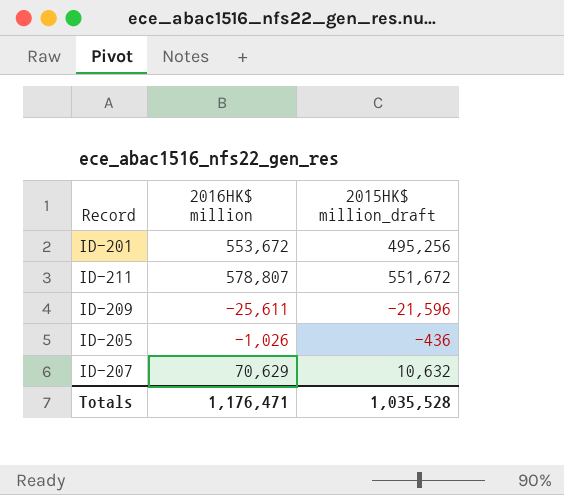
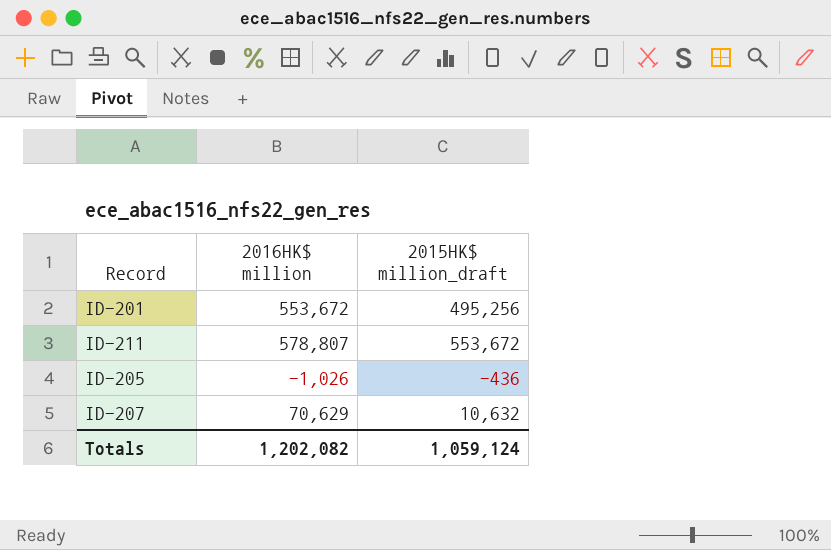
row ID-209: -25,611 | -21,596 -> none
ID-211 | 2015HK$ million_draft: 551,672 -> 553,672
Totals | 2016HK$ million: 1,176,471 -> 1,202,082
Totals | 2015HK$ million_draft: 1,035,528 -> 1,059,124

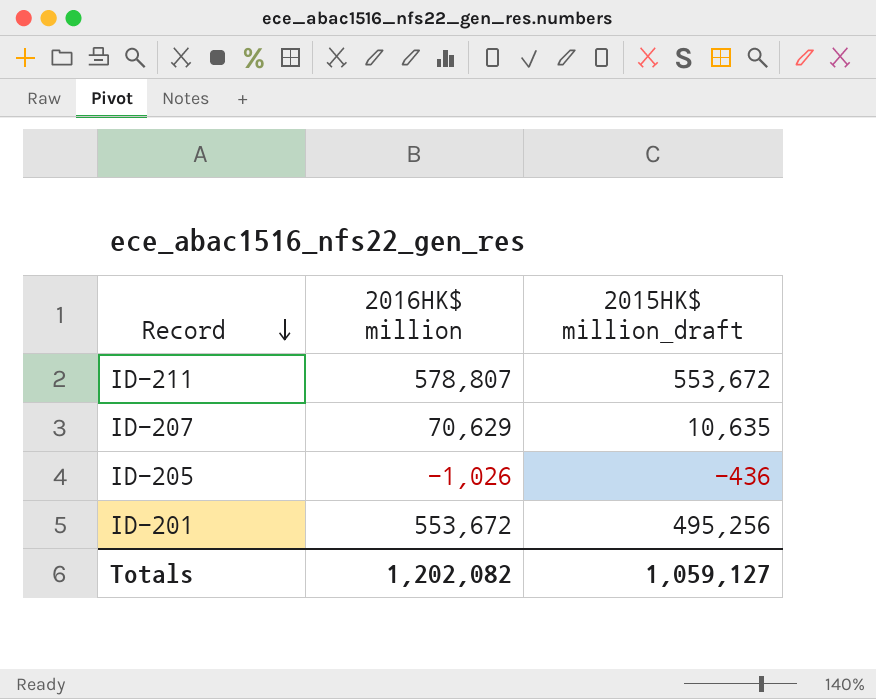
row order: none -> Record descending
ID-207 | 2015HK$ million_draft: 10,632 -> 10,635
Totals | 2015HK$ million_draft: 1,059,124 -> 1,059,127

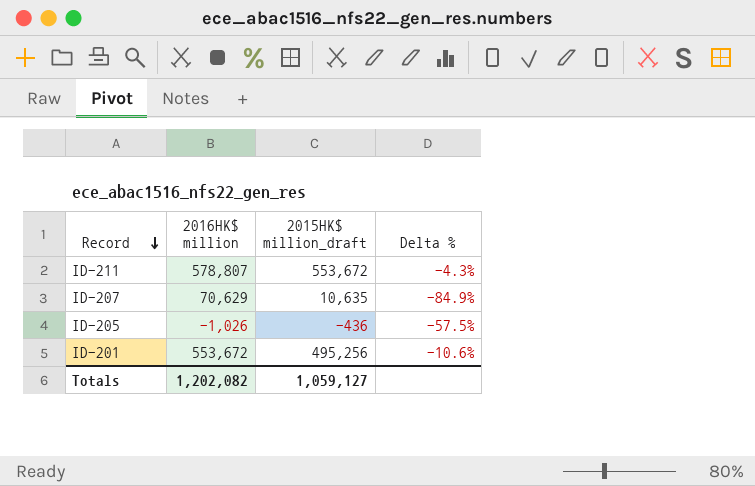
column Delta % | formula: none -> ([2015HK$ million_draft] - [2016HK$ million]) / [2016HK$ million]

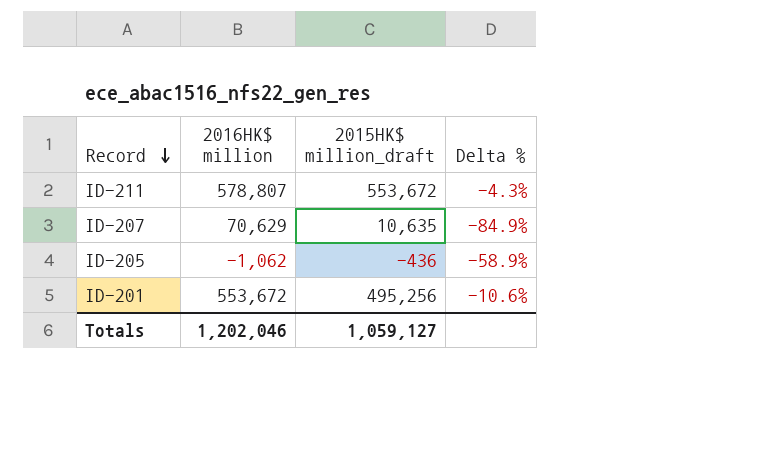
ID-205 | 2016HK$ million: -1,026 -> -1,062
ID-205 | Delta %: -57.5% -> -58.9%
Totals | 2016HK$ million: 1,202,082 -> 1,202,046

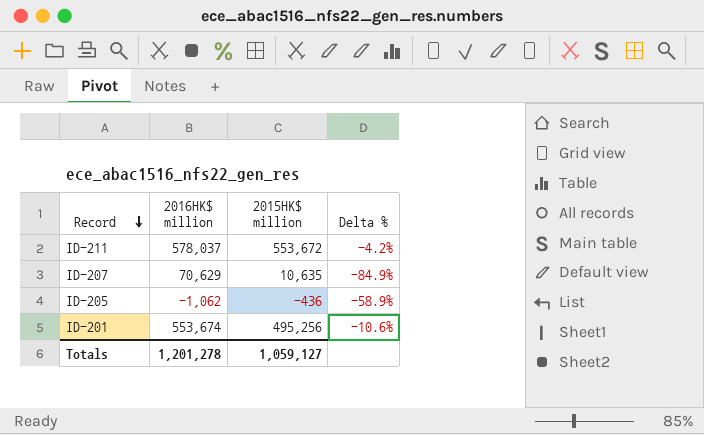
column name: 2015HK$ million_draft -> 2015HK$ million
ID-211 | 2016HK$ million: 578,807 -> 578,037
ID-211 | Delta %: -4.3% -> -4.2%
ID-201 | 2016HK$ million: 553,672 -> 553,674
Totals | 2016HK$ million: 1,202,046 -> 1,201,278

